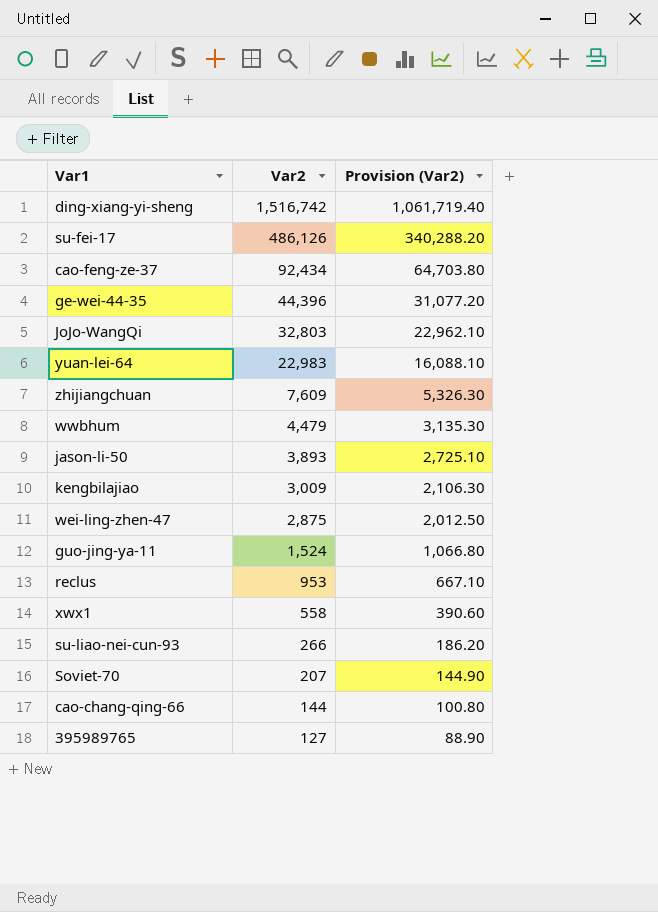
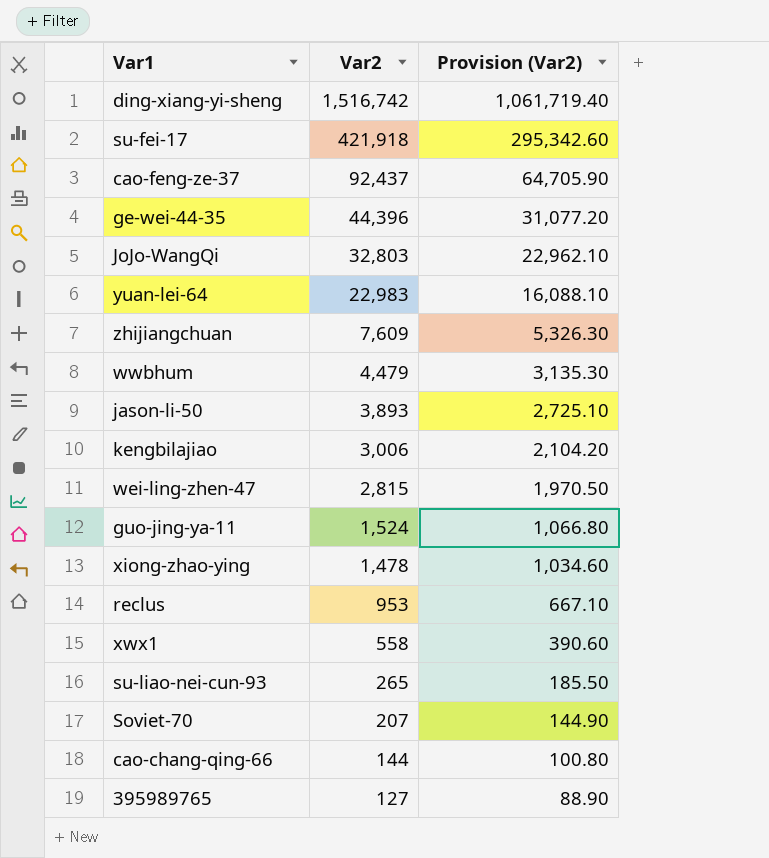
su-fei-17 | Var2: 486,126 -> 421,918
su-fei-17 | Provision (Var2): 340,288.20 -> 295,342.60
cao-feng-ze-37 | Var2: 92,434 -> 92,437
cao-feng-ze-37 | Provision (Var2): 64,703.80 -> 64,705.90
kengbilajiao | Var2: 3,009 -> 3,006
kengbilajiao | Provision (Var2): 2,106.30 -> 2,104.20
wei-ling-zhen-47 | Var2: 2,875 -> 2,815
wei-ling-zhen-47 | Provision (Var2): 2,012.50 -> 1,970.50
row xiong-zhao-ying: none -> 1,478 | 1,034.60
su-liao-nei-cun-93 | Var2: 266 -> 265
su-liao-nei-cun-93 | Provision (Var2): 186.20 -> 185.50

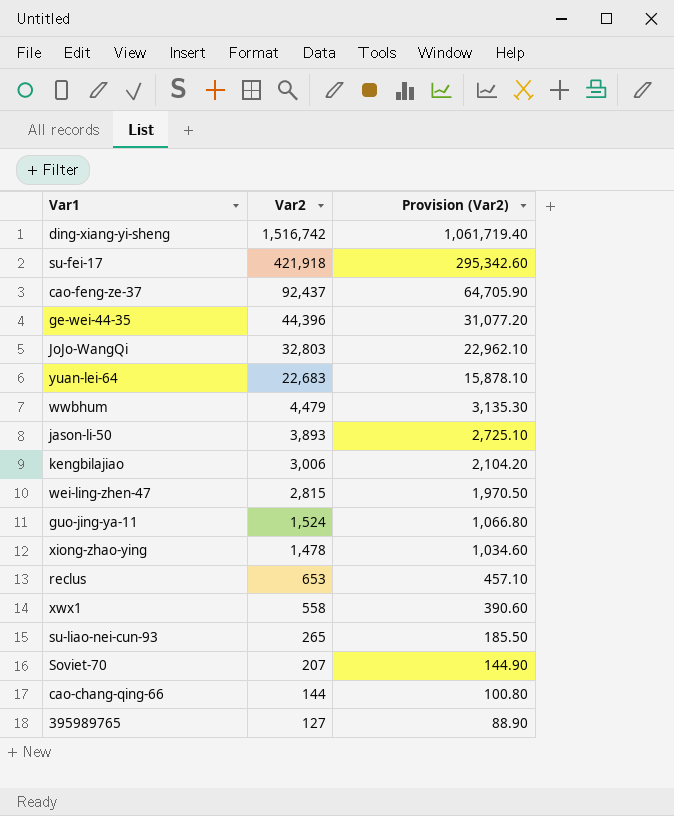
row zhijiangchuan: 7,609 | 5,326.30 -> none
yuan-lei-64 | Var2: 22,983 -> 22,683
yuan-lei-64 | Provision (Var2): 16,088.10 -> 15,878.10
reclus | Var2: 953 -> 653
reclus | Provision (Var2): 667.10 -> 457.10

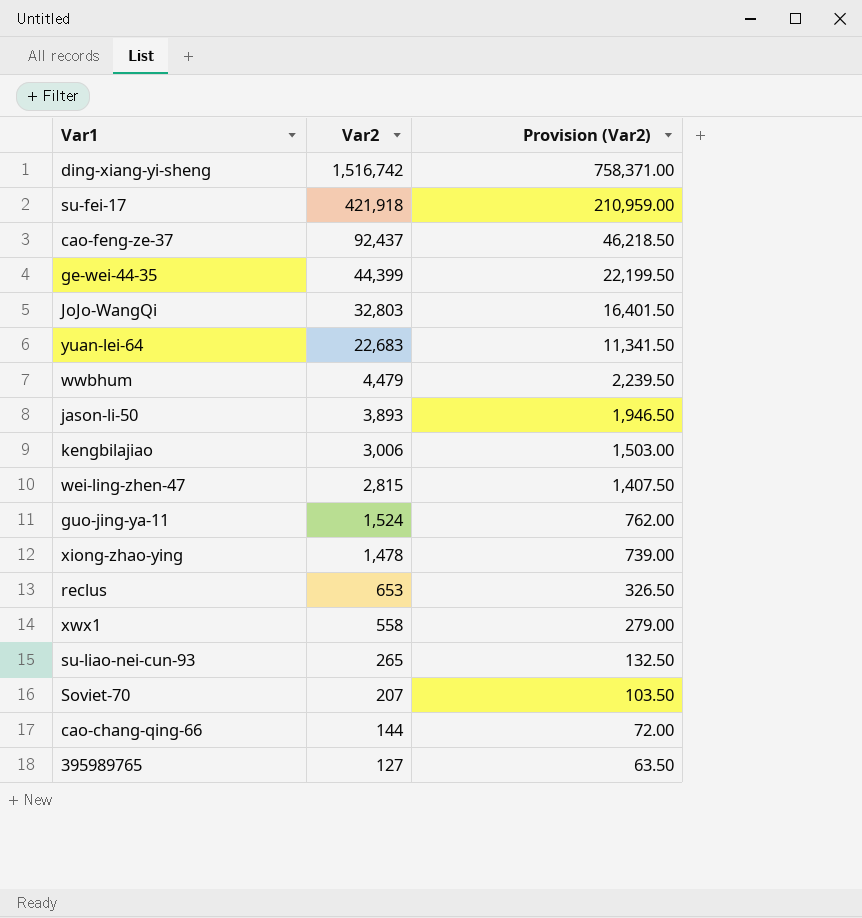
column Provision (Var2) | formula: [Var2] * 0.7 -> [Var2] * 0.5
ge-wei-44-35 | Var2: 44,396 -> 44,399

